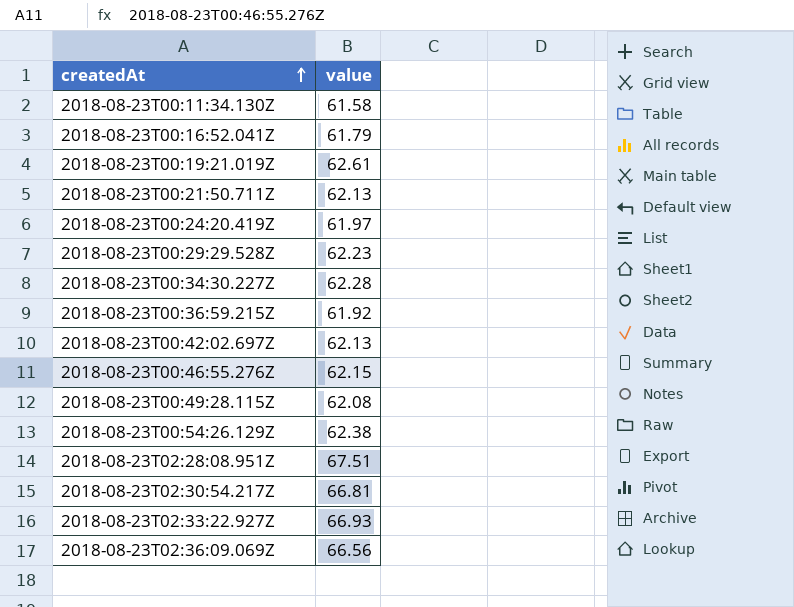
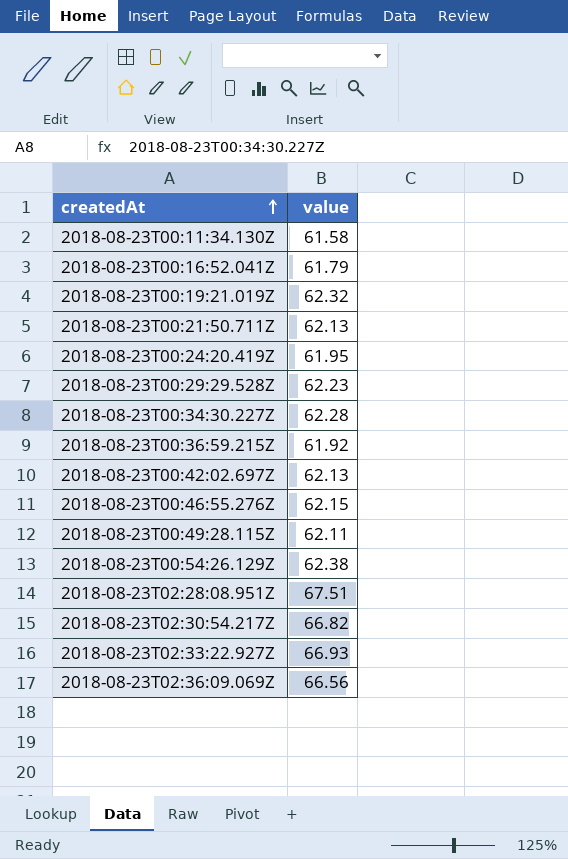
2018-08-23T00:19:21.019Z | value: 62.61 -> 62.32
2018-08-23T00:24:20.419Z | value: 61.97 -> 61.95
2018-08-23T00:49:28.115Z | value: 62.08 -> 62.11
2018-08-23T02:30:54.217Z | value: 66.81 -> 66.82

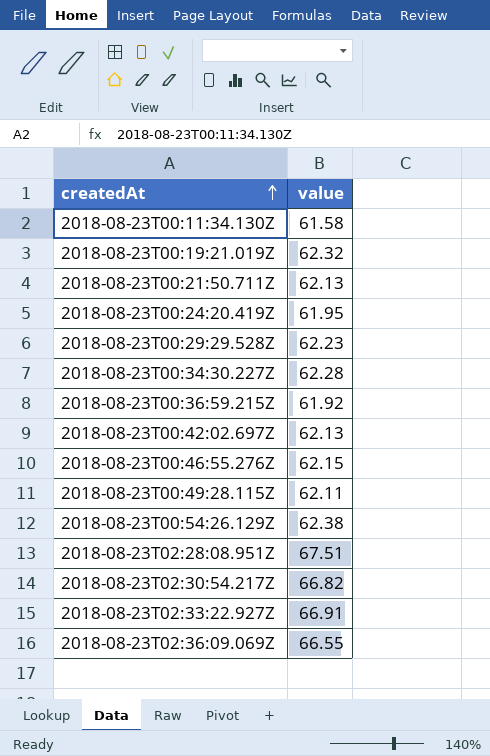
row 2018-08-23T00:16:52.041Z: 61.79 -> none
2018-08-23T02:33:22.927Z | value: 66.93 -> 66.91
2018-08-23T02:36:09.069Z | value: 66.56 -> 66.55

